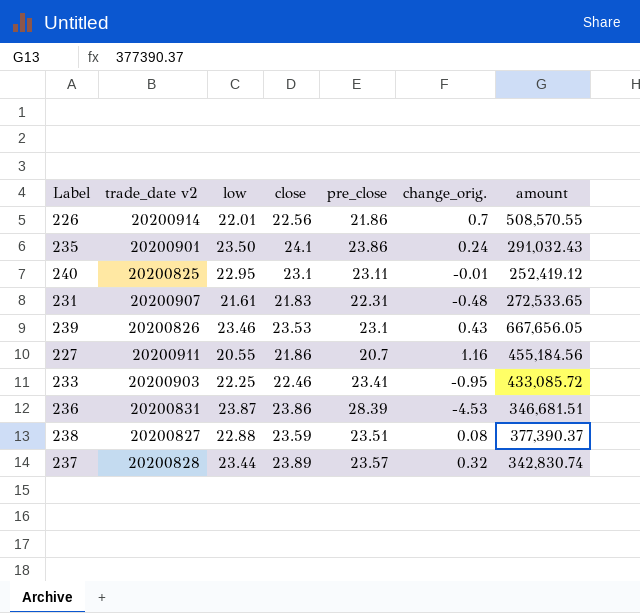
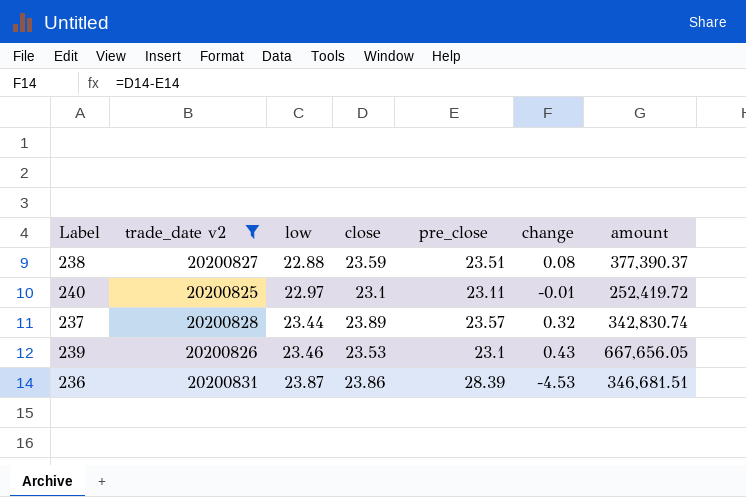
filter: none -> trade_date v2 <= 20200831
row order: none -> low ascending
column name: change_orig. -> change
240 | low: 22.95 -> 22.97
240 | amount: 252,419.12 -> 252,419.72

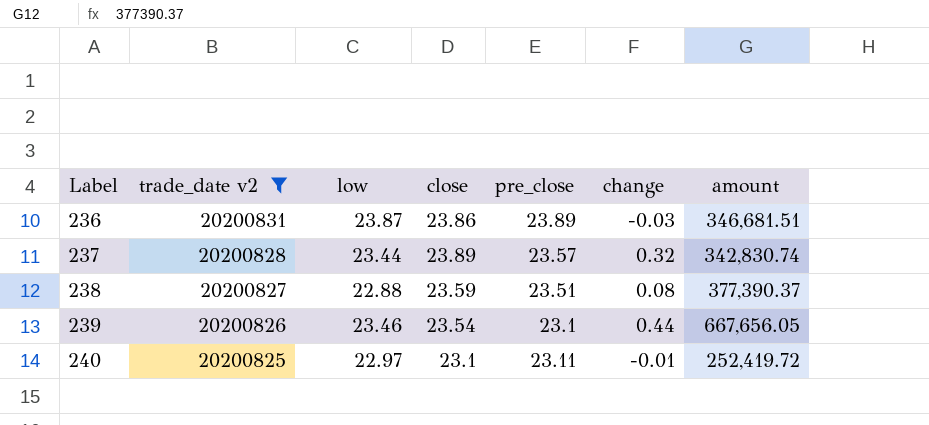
row order: low ascending -> Label ascending
236 | pre_close: 28.39 -> 23.89
236 | change: -4.53 -> -0.03
239 | close: 23.53 -> 23.54
239 | change: 0.43 -> 0.44

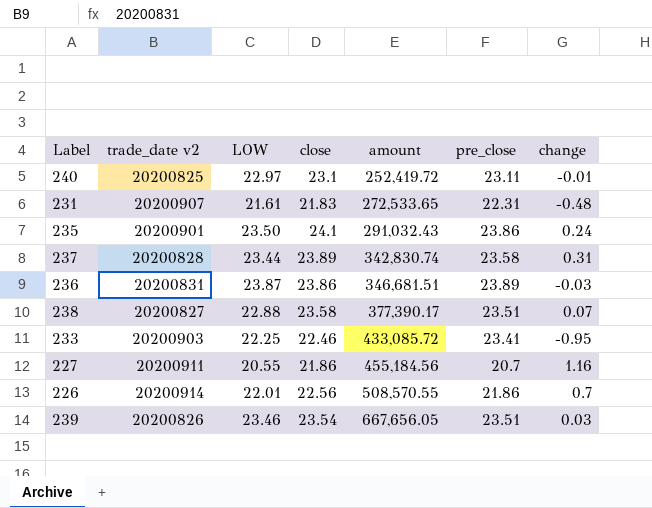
filter: trade_date v2 <= 20200831 -> none
row order: Label ascending -> amount ascending
column name: low -> LOW
column amount | position: 7 -> 5
237 | pre_close: 23.57 -> 23.58
237 | change: 0.32 -> 0.31
238 | close: 23.59 -> 23.58
238 | amount: 377,390.37 -> 377,390.17
238 | change: 0.08 -> 0.07
239 | pre_close: 23.1 -> 23.51
239 | change: 0.44 -> 0.03

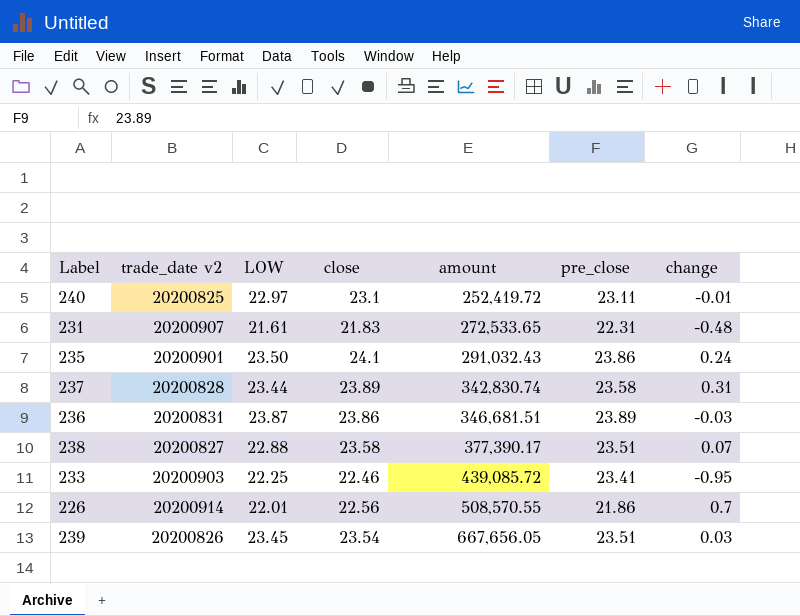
row 227: 20200911 | 20.55 | 21.86 | 455,184.56 | 20.7 | 1.16 -> none
233 | amount: 433,085.72 -> 439,085.72
239 | LOW: 23.46 -> 23.45

